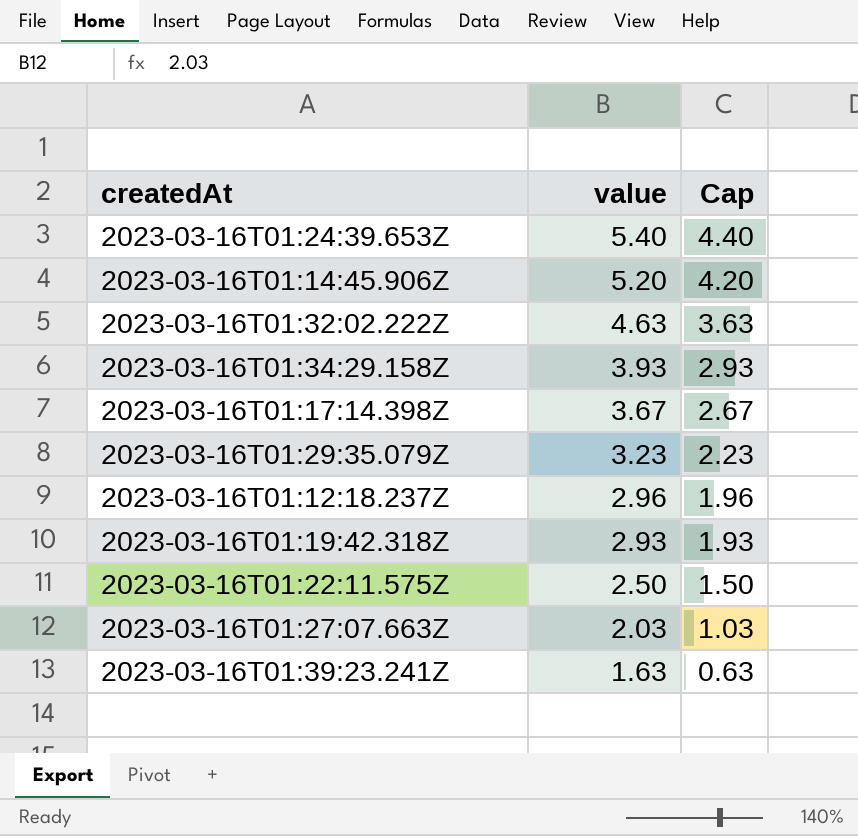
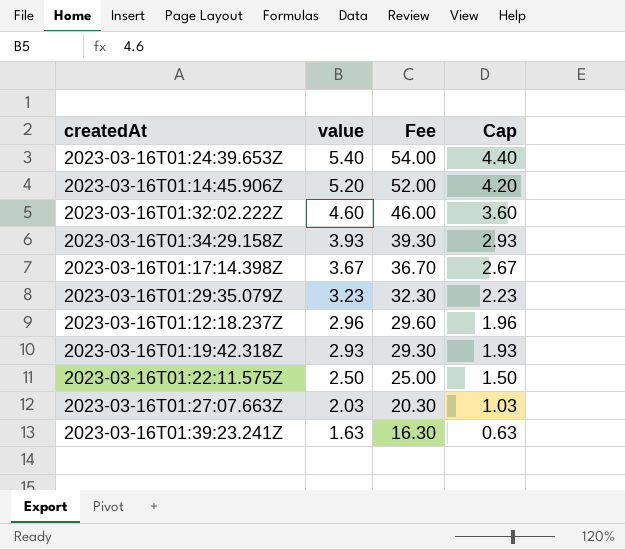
column Fee | formula: none -> [value] * 10
2023-03-16T01:32:02.222Z | value: 4.63 -> 4.60
2023-03-16T01:32:02.222Z | Cap: 3.63 -> 3.60

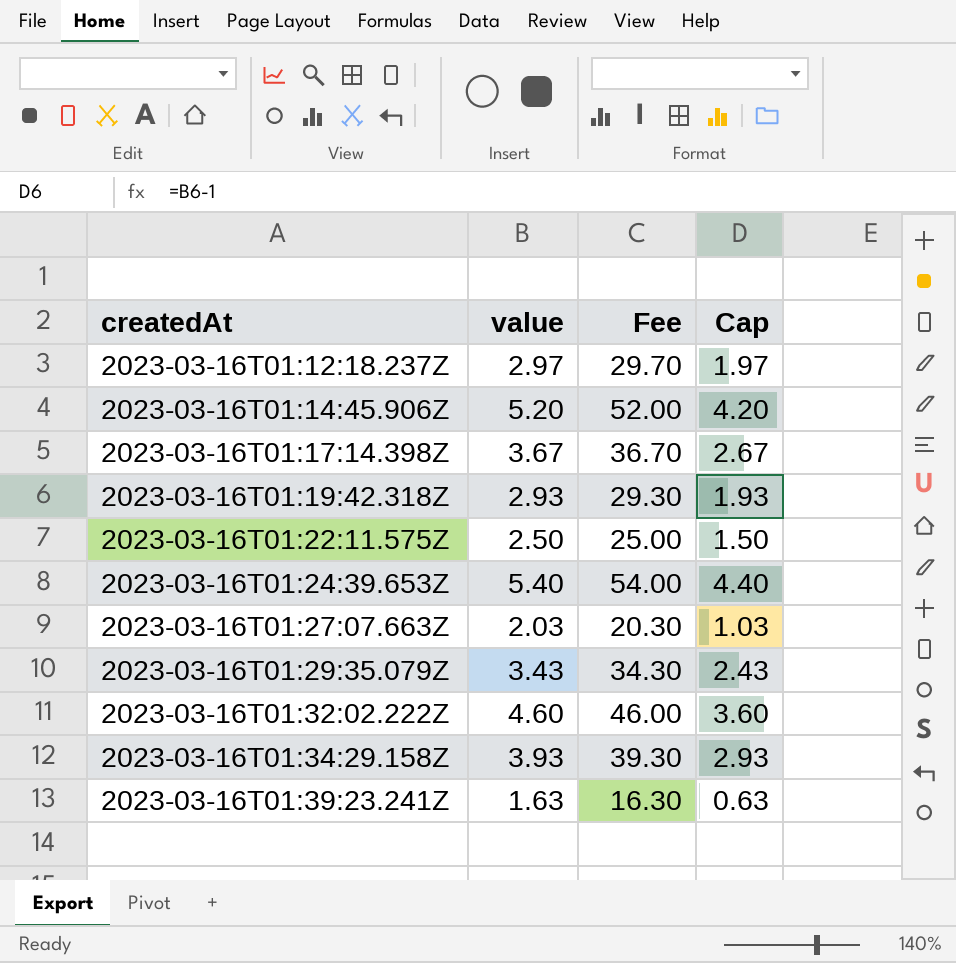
row order: value descending -> createdAt ascending
2023-03-16T01:12:18.237Z | value: 2.96 -> 2.97
2023-03-16T01:12:18.237Z | Fee: 29.60 -> 29.70
2023-03-16T01:12:18.237Z | Cap: 1.96 -> 1.97
2023-03-16T01:29:35.079Z | value: 3.23 -> 3.43
2023-03-16T01:29:35.079Z | Fee: 32.30 -> 34.30
2023-03-16T01:29:35.079Z | Cap: 2.23 -> 2.43

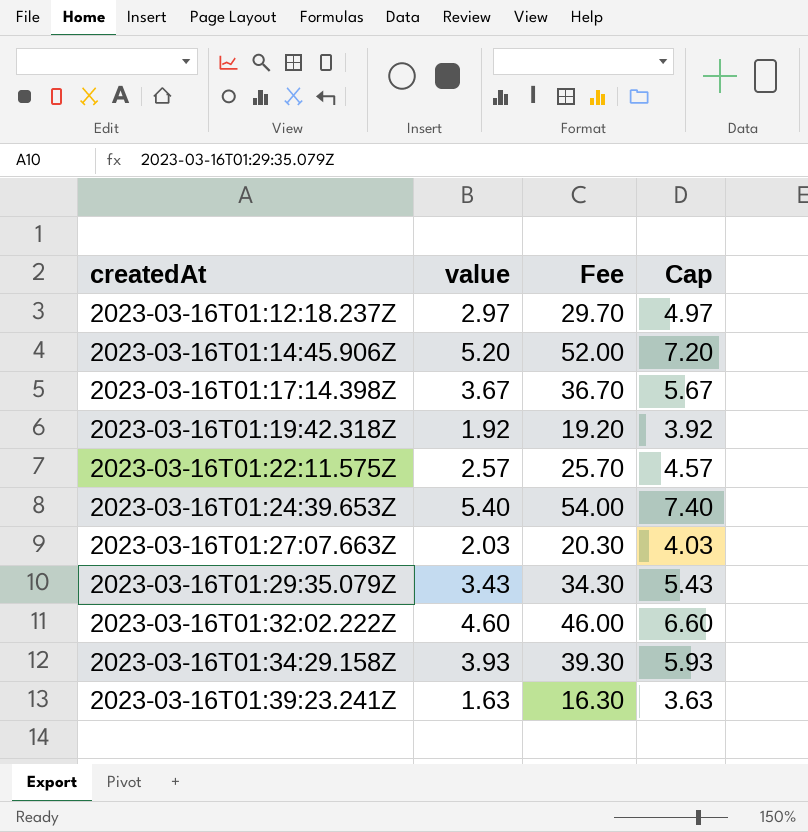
column Cap | formula: [value] - 1 -> [value] + 2
2023-03-16T01:19:42.318Z | value: 2.93 -> 1.92
2023-03-16T01:19:42.318Z | Fee: 29.30 -> 19.20
2023-03-16T01:22:11.575Z | value: 2.50 -> 2.57
2023-03-16T01:22:11.575Z | Fee: 25.00 -> 25.70

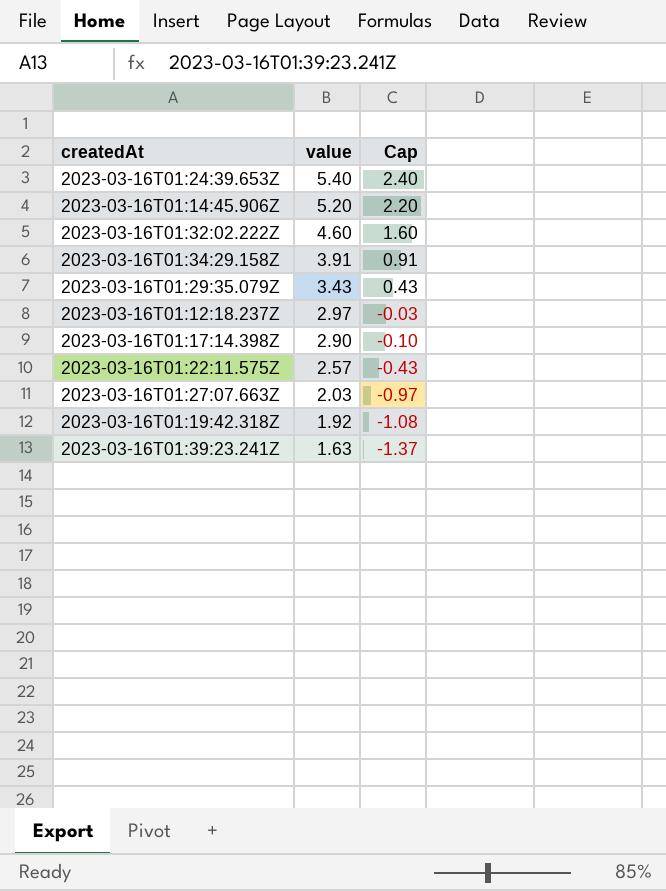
row order: createdAt ascending -> value descending
column Fee | formula: [value] * 10 -> none
column Cap | formula: [value] + 2 -> [value] - 3
2023-03-16T01:34:29.158Z | value: 3.93 -> 3.91
2023-03-16T01:17:14.398Z | value: 3.67 -> 2.90

